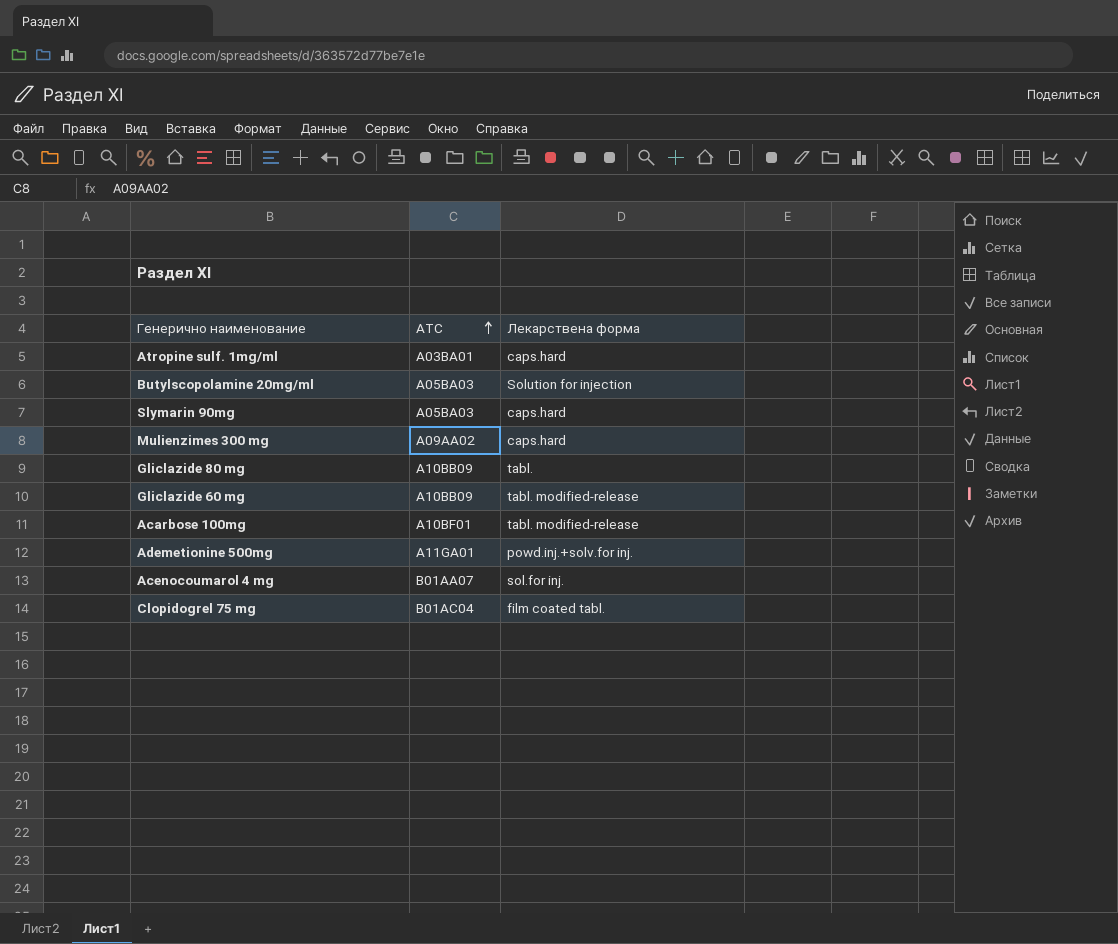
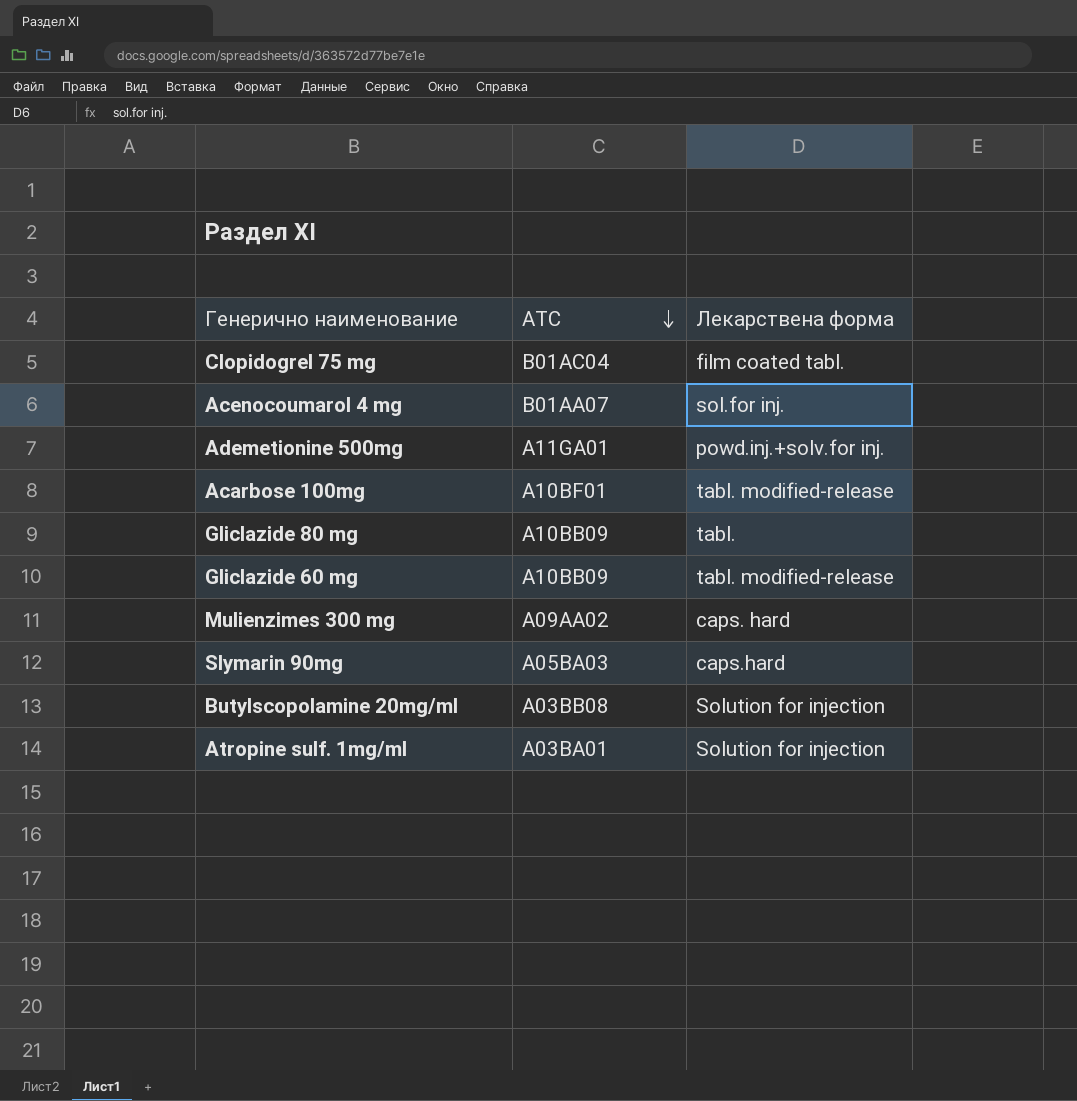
row order: АТС ascending -> АТС descending
Mulienzimes 300 mg | Лекарствена форма: caps.hard -> caps. hard
Butylscopolamine 20mg/ml | АТС: A05BA03 -> A03BB08
Atropine sulf. 1mg/ml | Лекарствена форма: caps.hard -> Solution for injection

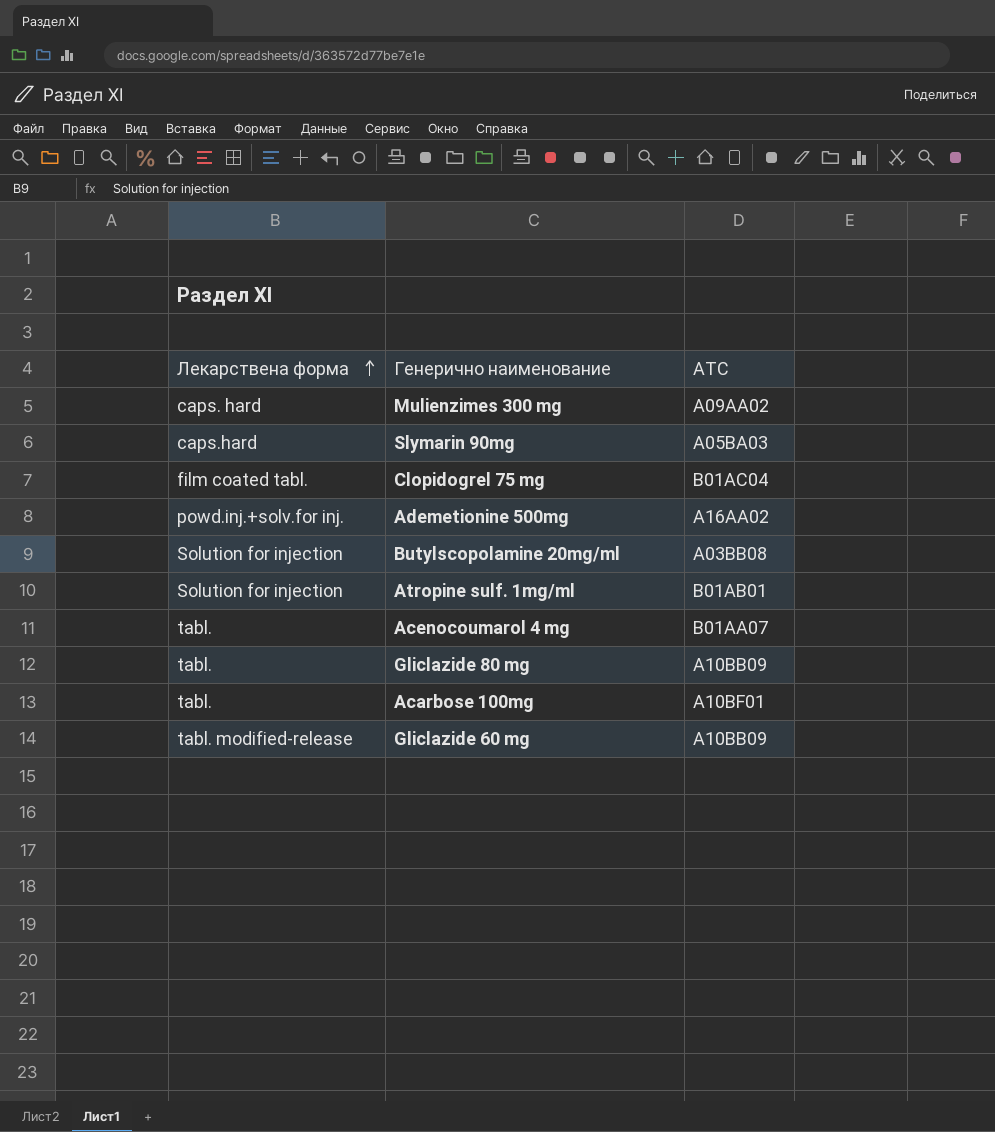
row order: АТС descending -> Лекарствена форма ascending
column Лекарствена форма | position: 3 -> 1
Ademetionine 500mg | АТС: A11GA01 -> A16AA02
Atropine sulf. 1mg/ml | АТС: A03BA01 -> B01AB01
Acenocoumarol 4 mg | Лекарствена форма: sol.for inj. -> tabl.
Acarbose 100mg | Лекарствена форма: tabl. modified-release -> tabl.

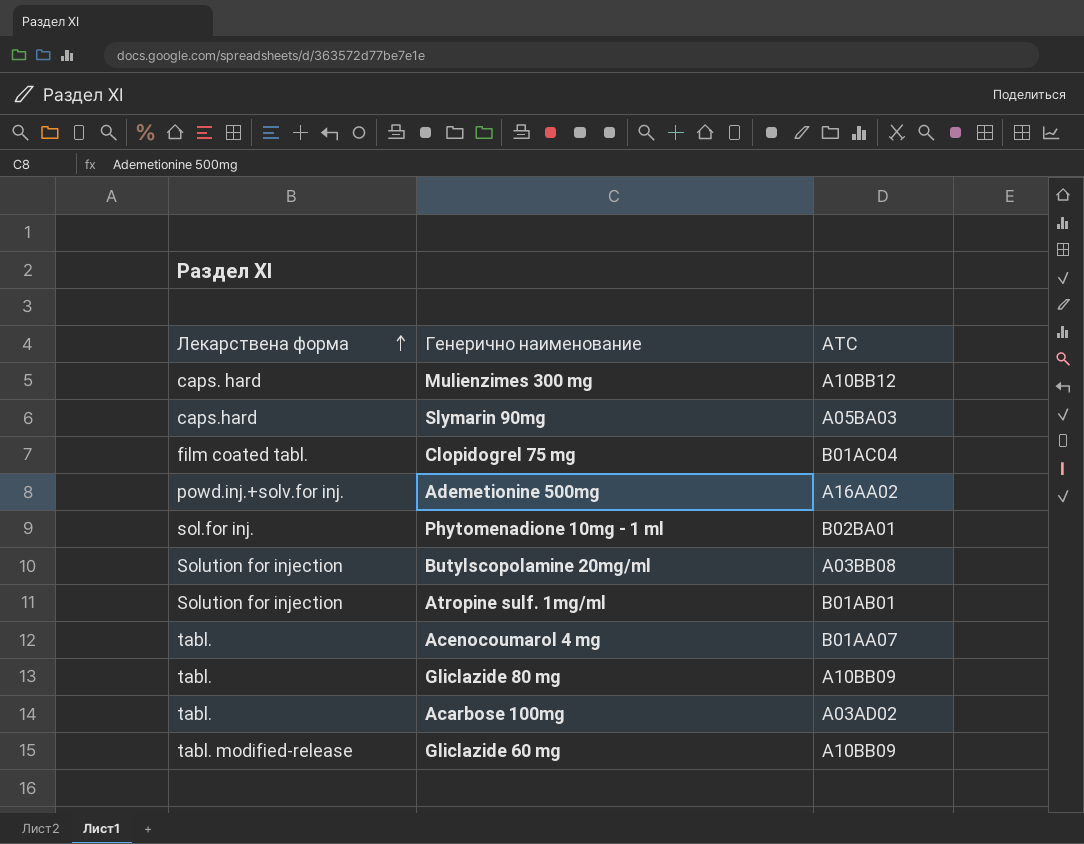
Mulienzimes 300 mg | АТС: A09AA02 -> A10BB12
row Phytomenadione 10mg - 1 ml: none -> sol.for inj. | B02BA01
Acarbose 100mg | АТС: A10BF01 -> A03AD02

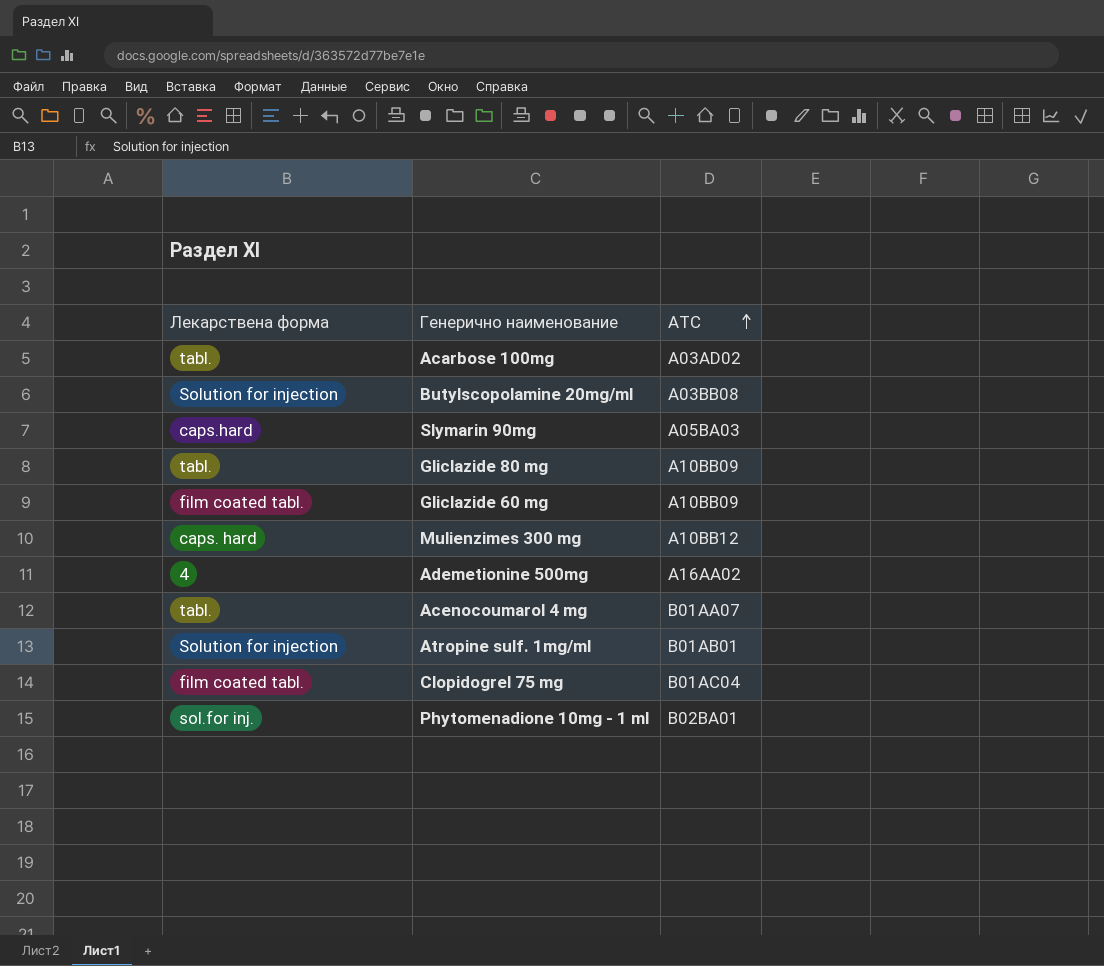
row order: Лекарствена форма ascending -> АТС ascending
Gliclazide 60 mg | Лекарствена форма: tabl. modified-release -> film coated tabl.
Ademetionine 500mg | Лекарствена форма: powd.inj.+solv.for inj. -> 4

